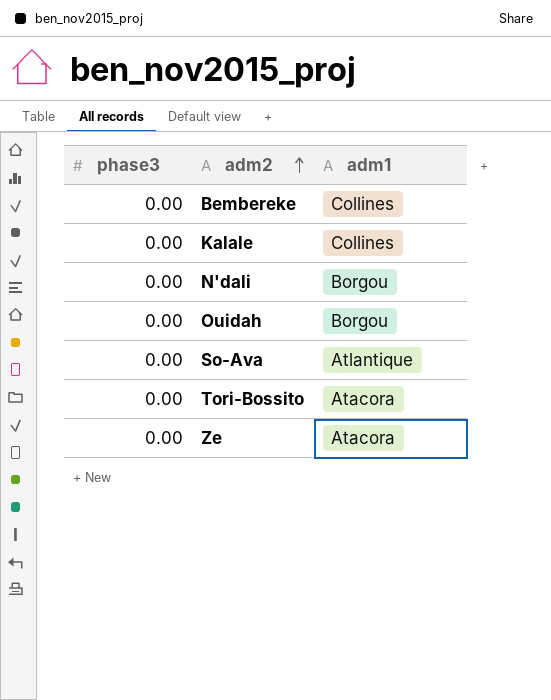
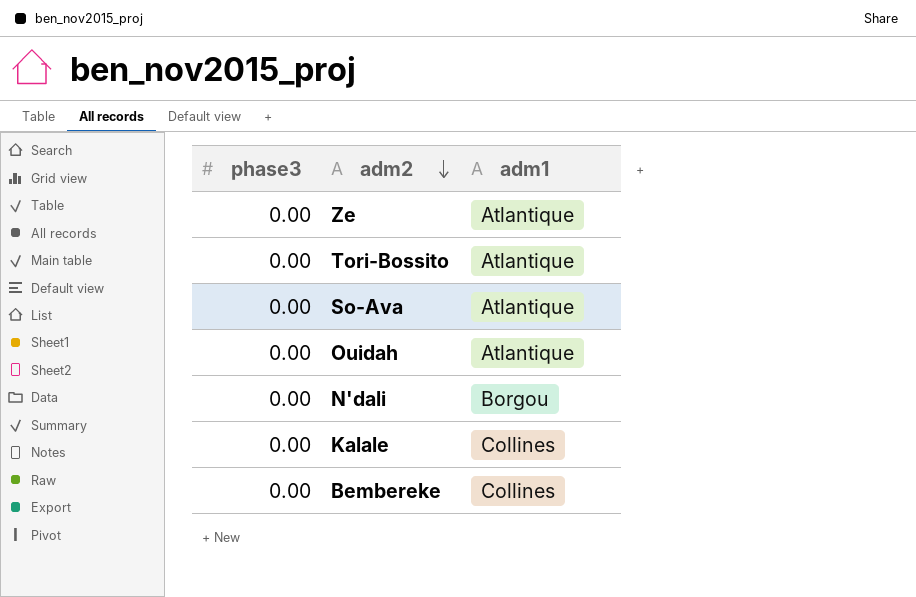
row order: adm2 ascending -> adm2 descending
Ze | adm1: Atacora -> Atlantique
Tori-Bossito | adm1: Atacora -> Atlantique
Ouidah | adm1: Borgou -> Atlantique

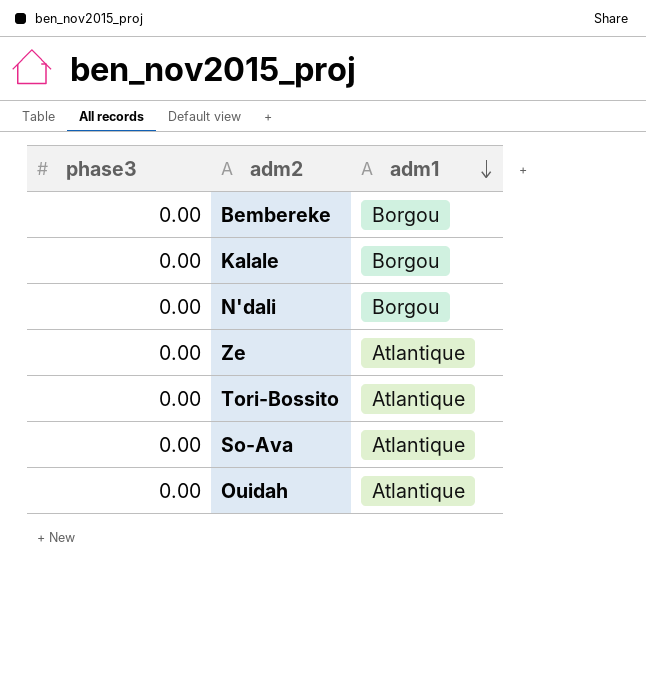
row order: adm2 descending -> adm1 descending
Bembereke | adm1: Collines -> Borgou
Kalale | adm1: Collines -> Borgou

